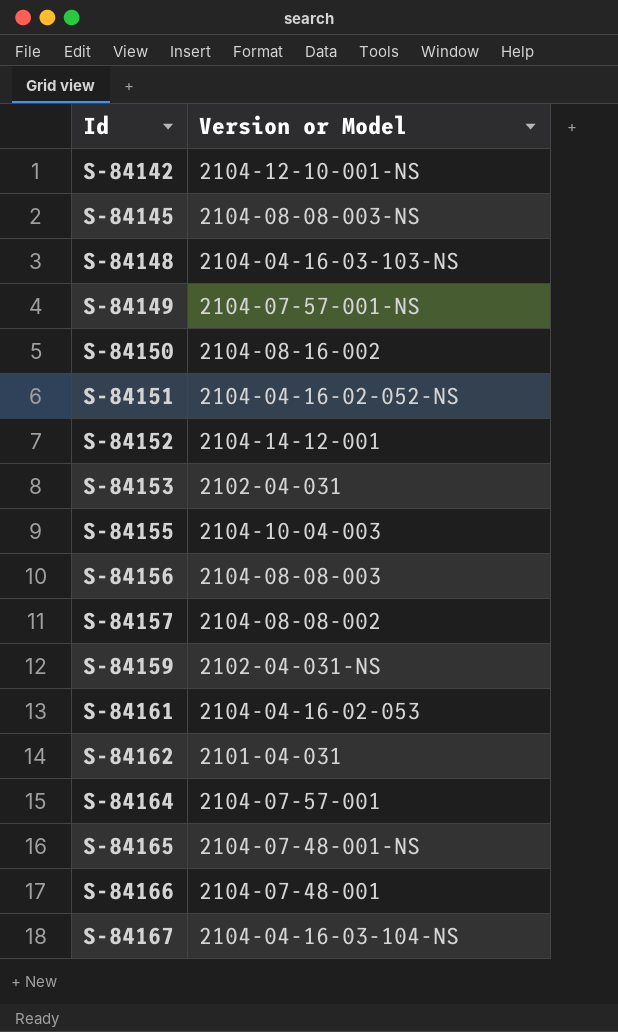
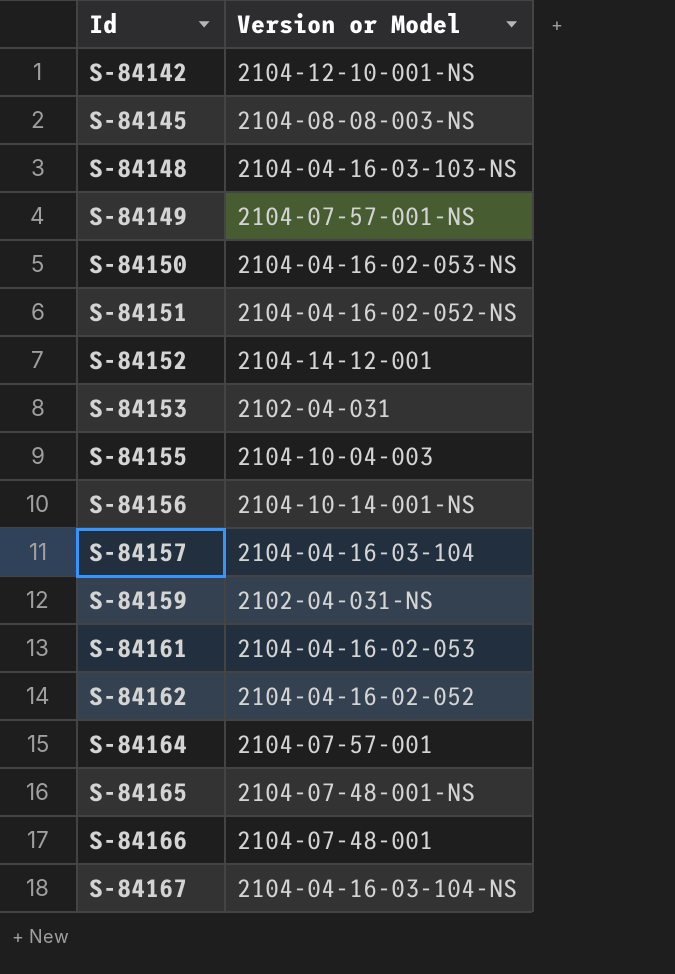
S-84150 | Version or Model: 2104-08-16-002 -> 2104-04-16-02-053-NS
S-84156 | Version or Model: 2104-08-08-003 -> 2104-10-14-001-NS
S-84157 | Version or Model: 2104-08-08-002 -> 2104-04-16-03-104
S-84162 | Version or Model: 2101-04-031 -> 2104-04-16-02-052

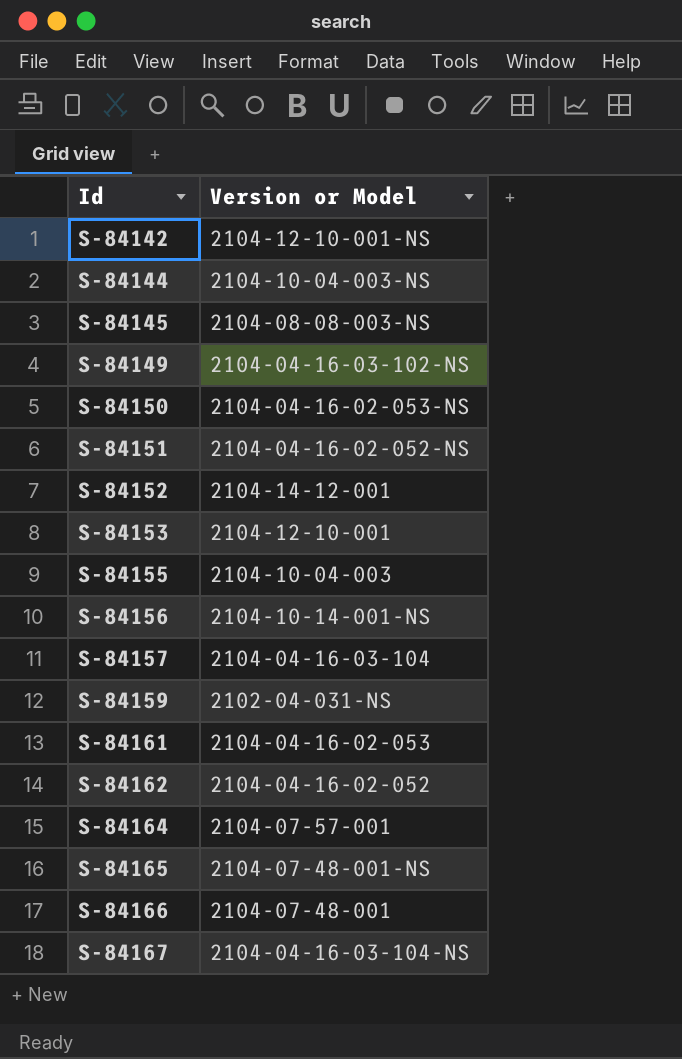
row S-84148: 2104-04-16-03-103-NS -> none
row S-84144: none -> 2104-10-04-003-NS
S-84149 | Version or Model: 2104-07-57-001-NS -> 2104-04-16-03-102-NS
S-84153 | Version or Model: 2102-04-031 -> 2104-12-10-001

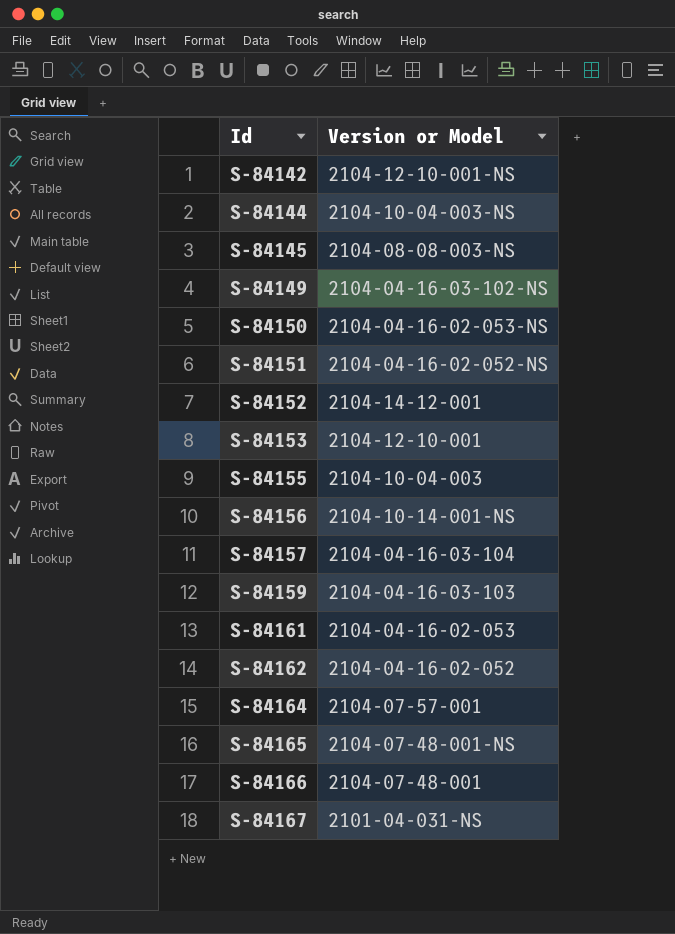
S-84159 | Version or Model: 2102-04-031-NS -> 2104-04-16-03-103
S-84167 | Version or Model: 2104-04-16-03-104-NS -> 2101-04-031-NS

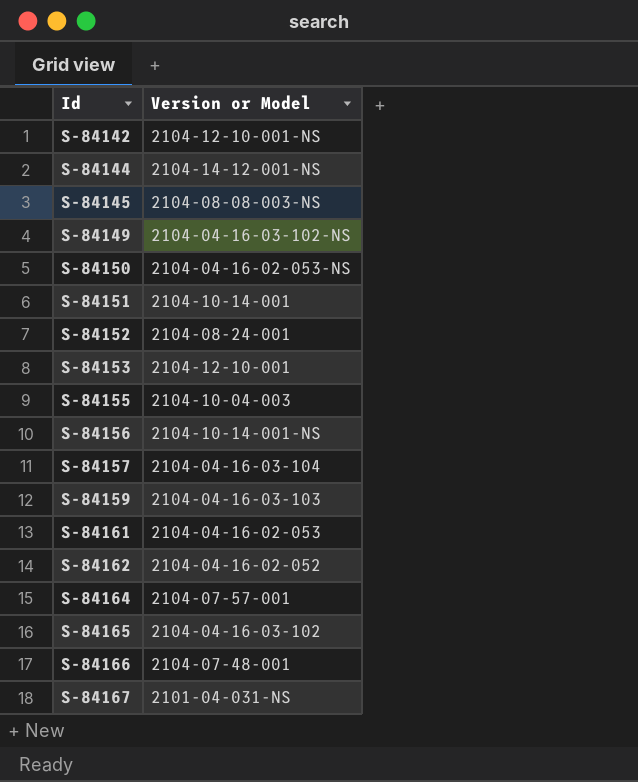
S-84144 | Version or Model: 2104-10-04-003-NS -> 2104-14-12-001-NS
S-84151 | Version or Model: 2104-04-16-02-052-NS -> 2104-10-14-001
S-84152 | Version or Model: 2104-14-12-001 -> 2104-08-24-001
S-84165 | Version or Model: 2104-07-48-001-NS -> 2104-04-16-03-102

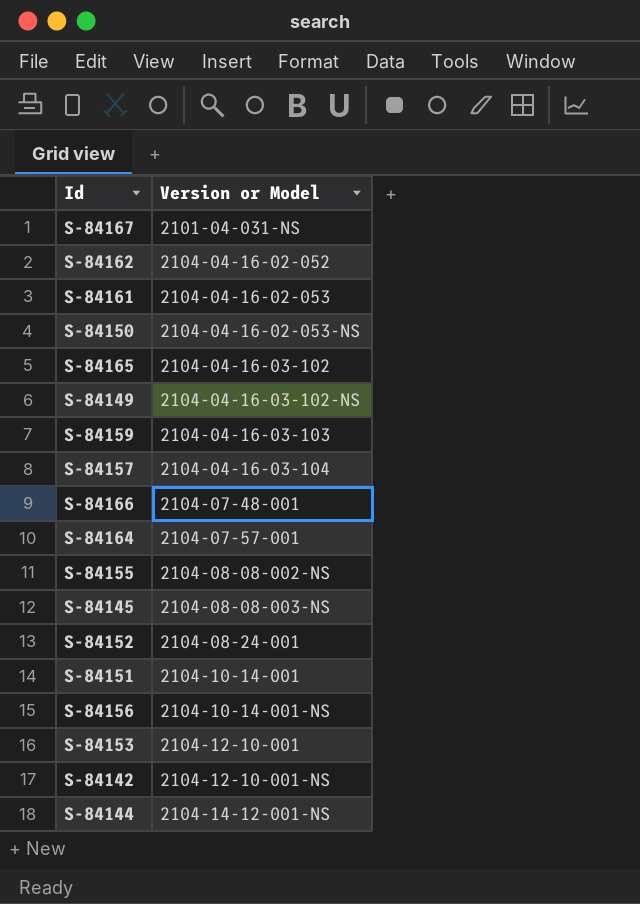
row order: Id ascending -> Version or Model ascending
S-84155 | Version or Model: 2104-10-04-003 -> 2104-08-08-002-NS

